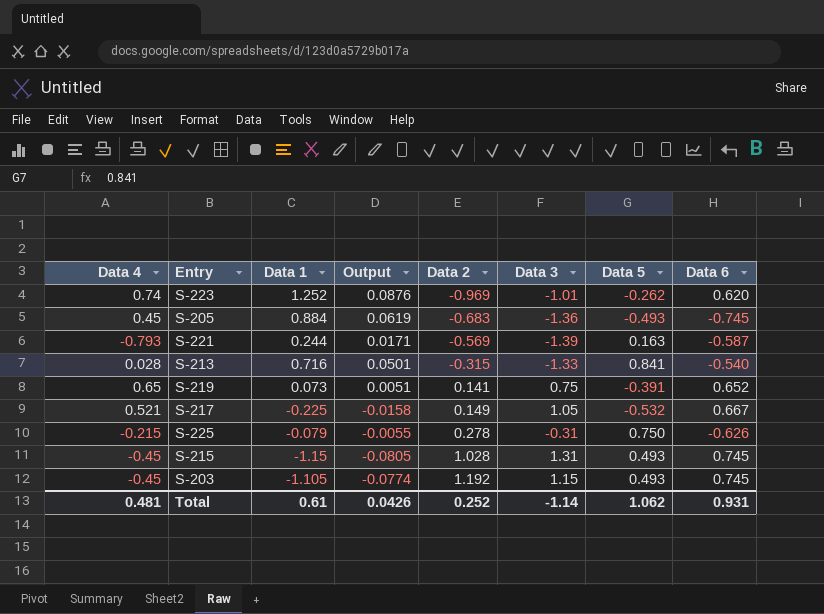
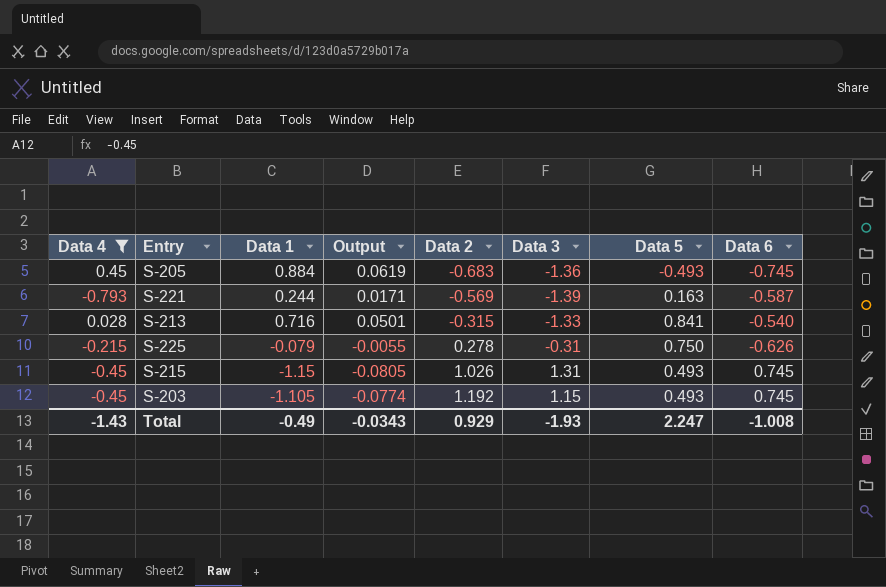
filter: none -> Data 4 <= 0.45
S-215 | Data 2: 1.028 -> 1.026
Total | Data 4: 0.481 -> -1.43
Total | Data 1: 0.61 -> -0.49
Total | Output: 0.0426 -> -0.0343
Total | Data 2: 0.252 -> 0.929
Total | Data 3: -1.14 -> -1.93
Total | Data 5: 1.062 -> 2.247
Total | Data 6: 0.931 -> -1.008

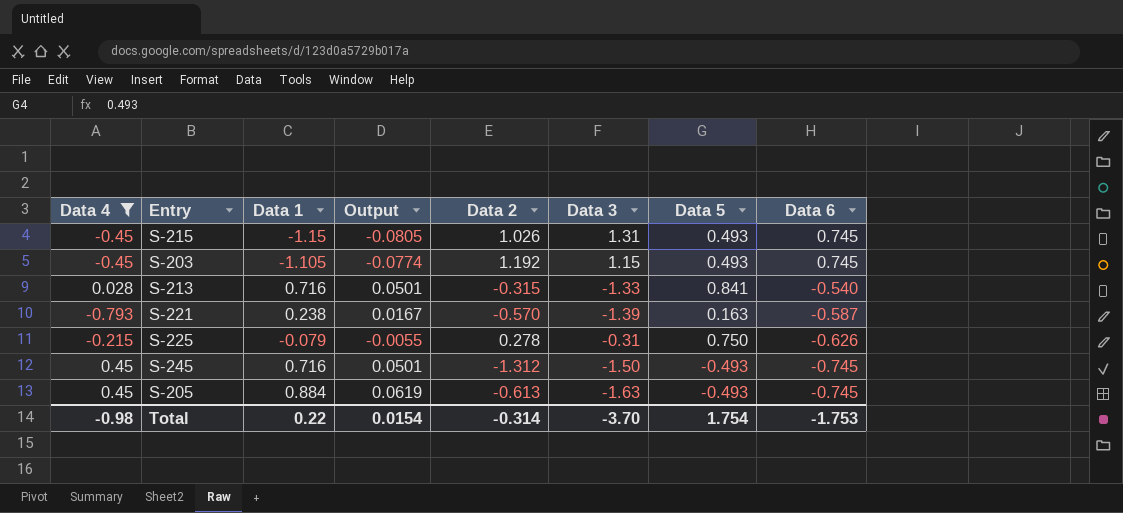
row order: Data 2 ascending -> Data 6 descending
S-221 | Data 1: 0.244 -> 0.238
S-221 | Output: 0.0171 -> 0.0167
S-221 | Data 2: -0.569 -> -0.570
row S-245: none -> 0.45 | 0.716 | 0.0501 | -1.312 | -1.50 | -0.493 | -0.745
S-205 | Data 2: -0.683 -> -0.613
S-205 | Data 3: -1.36 -> -1.63
Total | Data 4: -1.43 -> -0.98
Total | Data 1: -0.49 -> 0.22
Total | Output: -0.0343 -> 0.0154
Total | Data 2: 0.929 -> -0.314
Total | Data 3: -1.93 -> -3.70
Total | Data 5: 2.247 -> 1.754
Total | Data 6: -1.008 -> -1.753

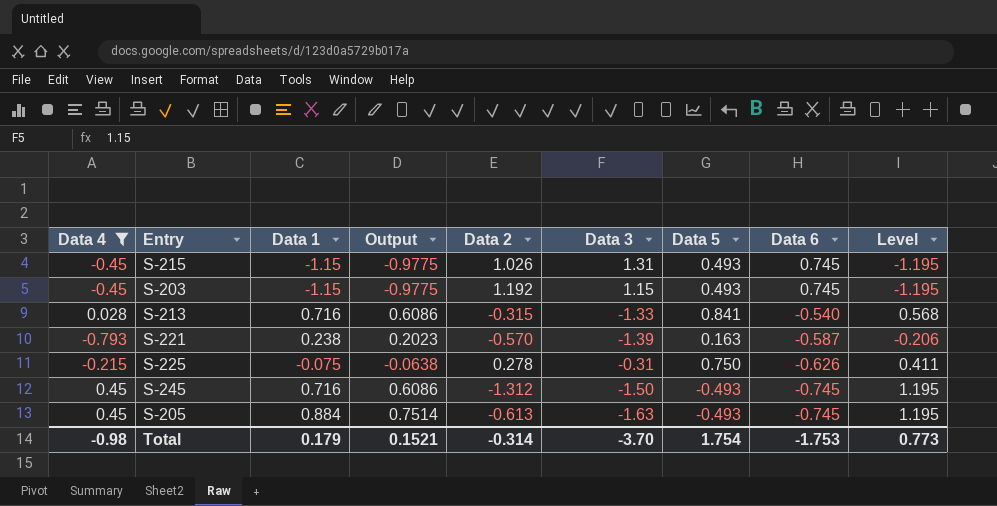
column Output | formula: [Data 1] * 0.07 -> [Data 1] * 0.85
column Level | formula: none -> [Data 4] - [Data 6]
S-203 | Data 1: -1.105 -> -1.15
S-225 | Data 1: -0.079 -> -0.075
Total | Data 1: 0.22 -> 0.179
Total | Output: 0.0154 -> 0.1521

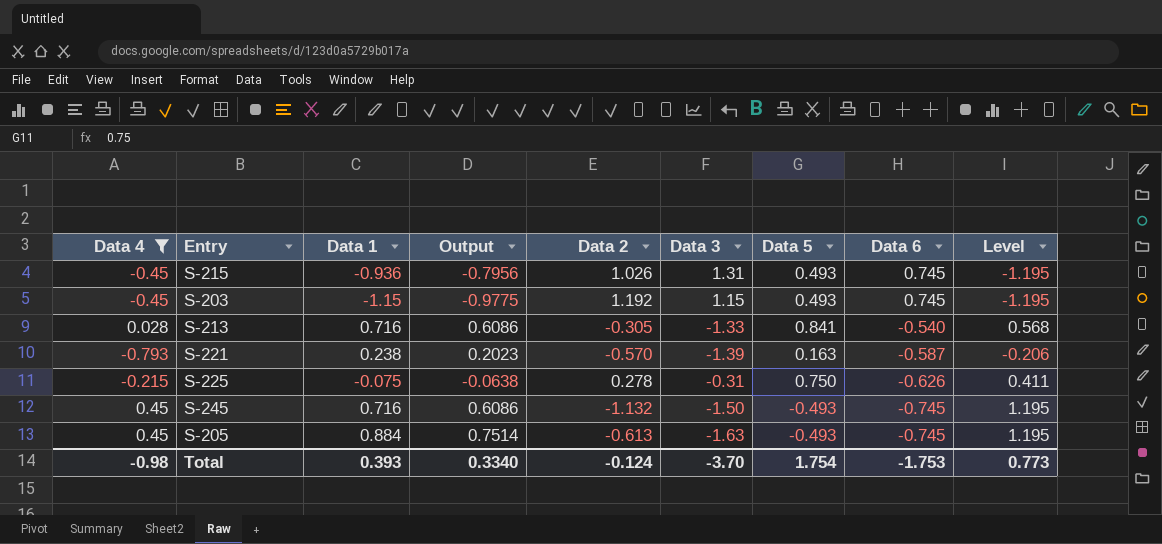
S-215 | Data 1: -1.15 -> -0.936
S-215 | Output: -0.9775 -> -0.7956
S-213 | Data 2: -0.315 -> -0.305
S-245 | Data 2: -1.312 -> -1.132
Total | Data 1: 0.179 -> 0.393
Total | Output: 0.1521 -> 0.3340
Total | Data 2: -0.314 -> -0.124

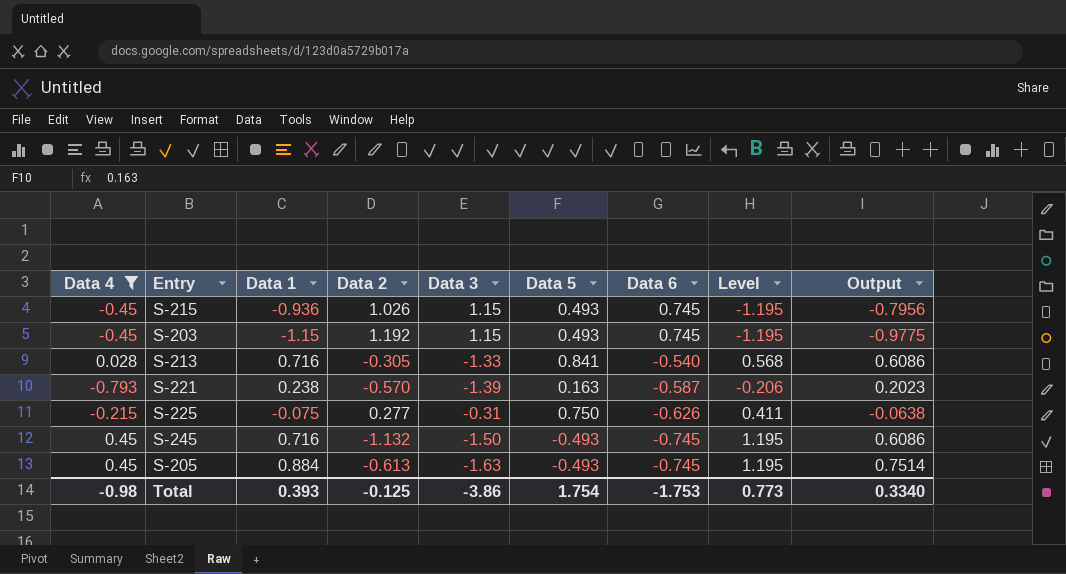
column Output | position: 4 -> 9
S-215 | Data 3: 1.31 -> 1.15
S-225 | Data 2: 0.278 -> 0.277
Total | Data 2: -0.124 -> -0.125
Total | Data 3: -3.70 -> -3.86

